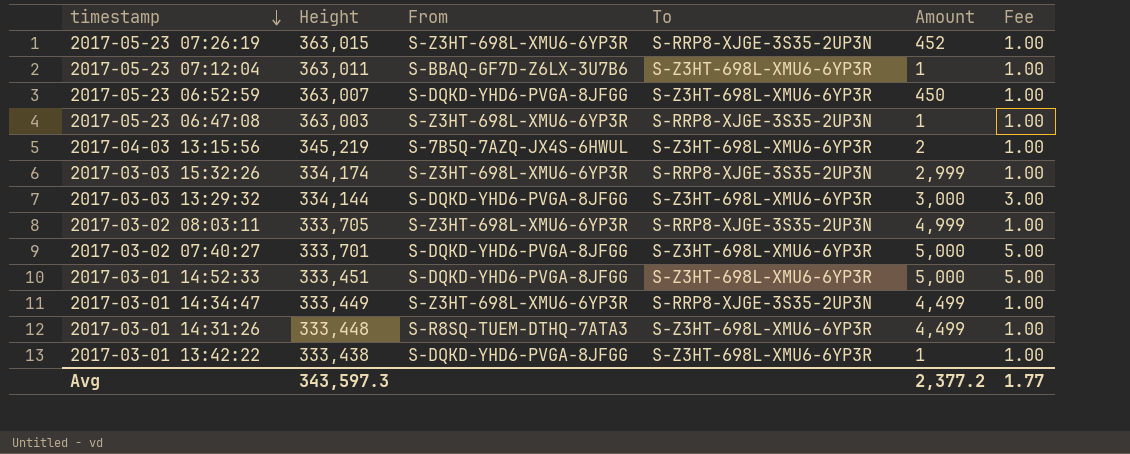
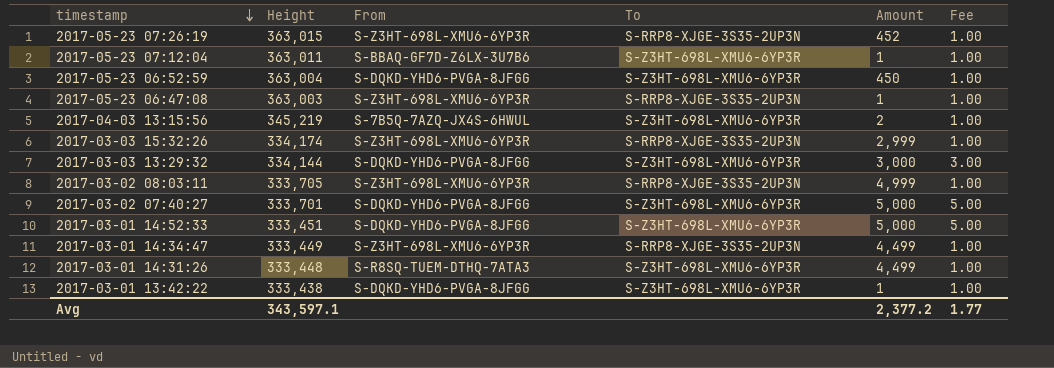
2017-05-23 06:52:59 | Height: 363,007 -> 363,004
Avg | Height: 343,597.3 -> 343,597.1

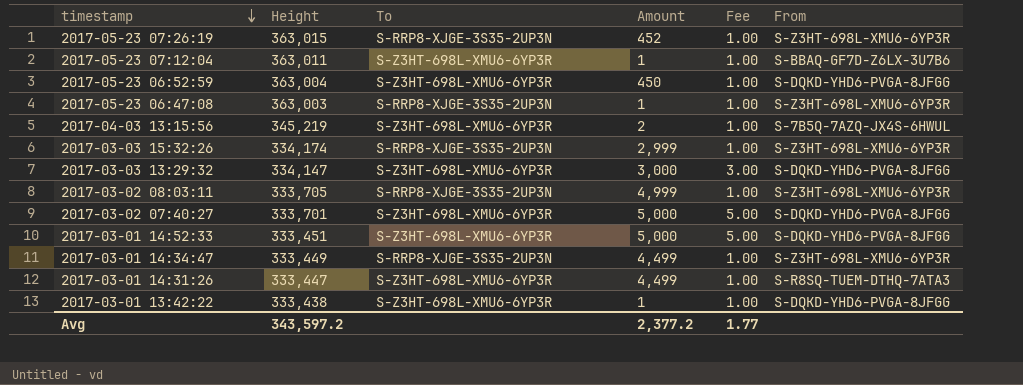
column From | position: 3 -> 6
2017-03-03 13:29:32 | Height: 334,144 -> 334,147
2017-03-01 14:31:26 | Height: 333,448 -> 333,447
Avg | Height: 343,597.1 -> 343,597.2

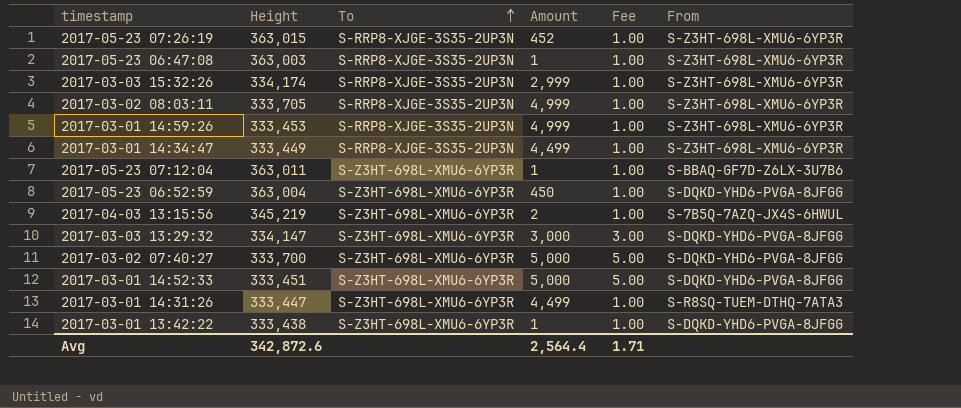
row order: timestamp descending -> To ascending
row 2017-03-01 14:59:26: none -> 333,453 | S-RRP8-XJGE-3S35-2UP3N | 4,999 | 1.00 | S-Z3HT-698L-XMU6-6YP3R
2017-03-02 07:40:27 | Height: 333,701 -> 333,700
Avg | Height: 343,597.2 -> 342,872.6
Avg | Amount: 2,377.2 -> 2,564.4
Avg | Fee: 1.77 -> 1.71

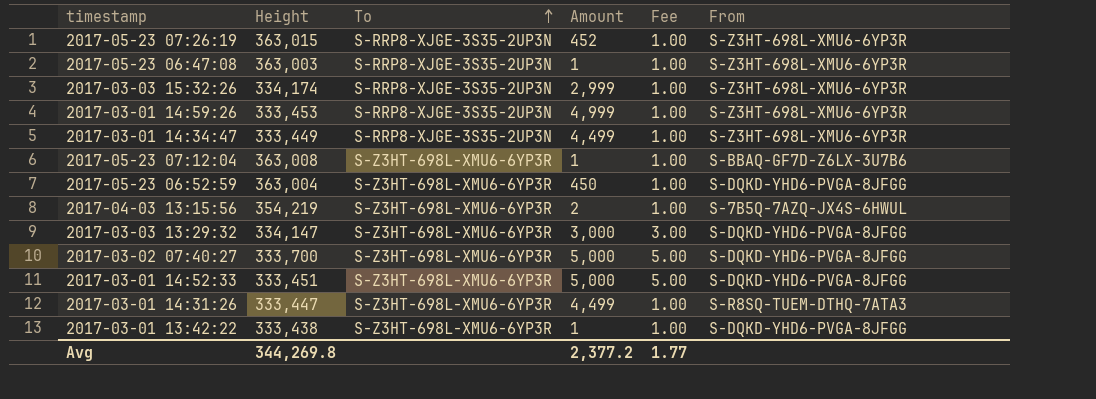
row 2017-03-02 08:03:11: 333,705 | S-RRP8-XJGE-3S35-2UP3N | 4,999 | 1.00 | S-Z3HT-698L-XMU6-6YP3R -> none
2017-05-23 07:12:04 | Height: 363,011 -> 363,008
2017-04-03 13:15:56 | Height: 345,219 -> 354,219
Avg | Height: 342,872.6 -> 344,269.8
Avg | Amount: 2,564.4 -> 2,377.2
Avg | Fee: 1.71 -> 1.77

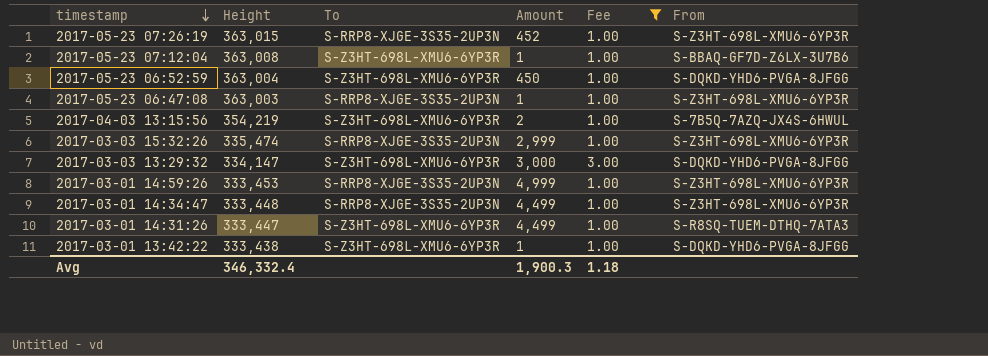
filter: none -> Fee != 5.00
row order: To ascending -> timestamp descending
2017-03-03 15:32:26 | Height: 334,174 -> 335,474
2017-03-01 14:34:47 | Height: 333,449 -> 333,448
Avg | Height: 344,269.8 -> 346,332.4
Avg | Amount: 2,377.2 -> 1,900.3
Avg | Fee: 1.77 -> 1.18

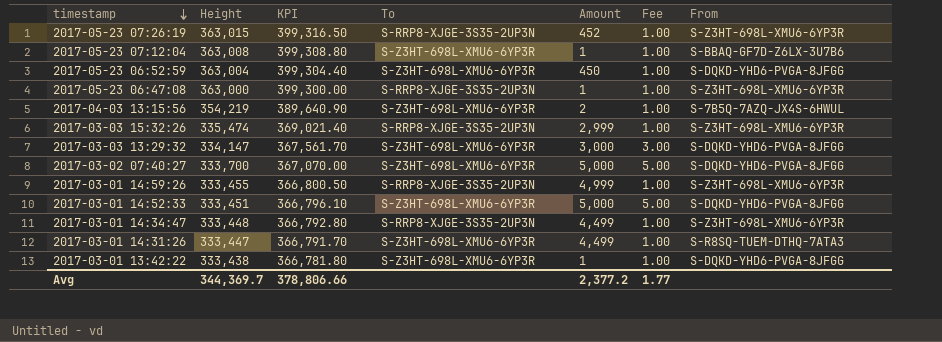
filter: Fee != 5.00 -> none
column KPI | formula: none -> [Height] * 1.1
2017-05-23 06:47:08 | Height: 363,003 -> 363,000
2017-03-01 14:59:26 | Height: 333,453 -> 333,455
Avg | Height: 346,332.4 -> 344,369.7
Avg | Amount: 1,900.3 -> 2,377.2
Avg | Fee: 1.18 -> 1.77

